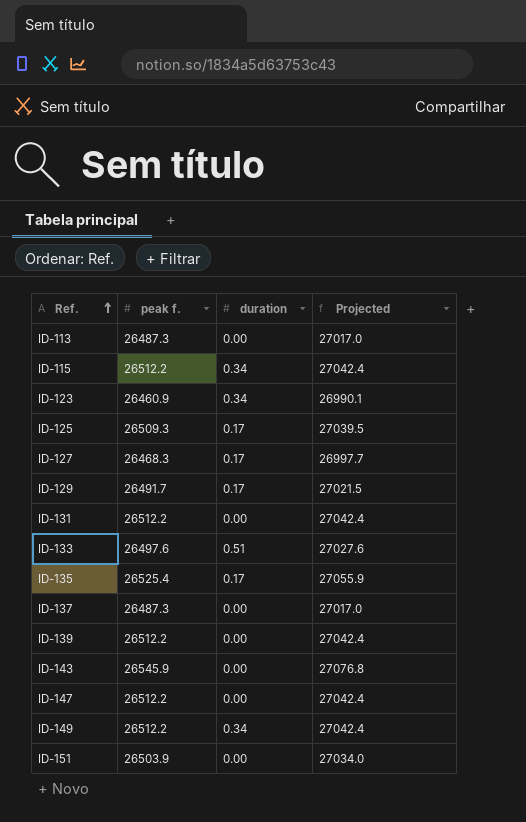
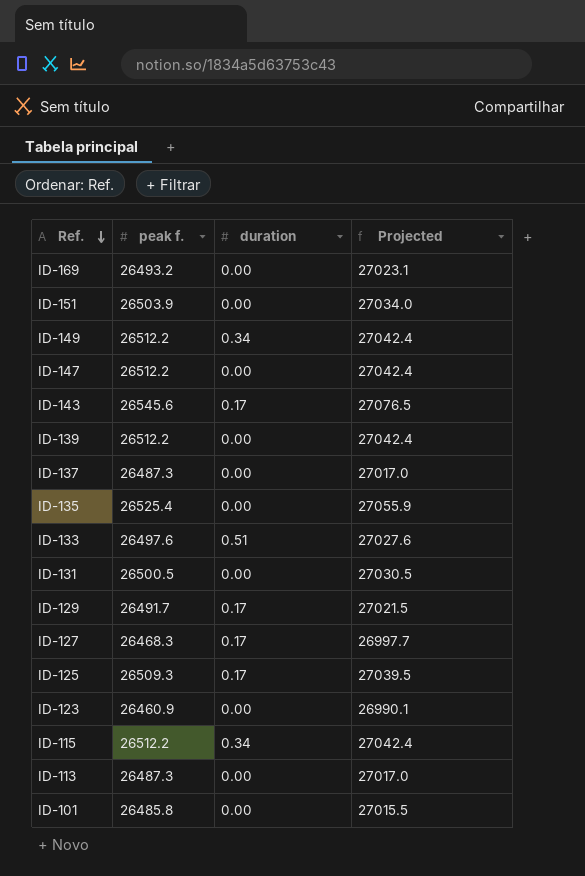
row order: Ref. ascending -> Ref. descending
row ID-169: none -> 26493.2 | 0.00 | 27023.1
ID-143 | peak f.: 26545.9 -> 26545.6
ID-143 | duration: 0.00 -> 0.17
ID-143 | Projected: 27076.8 -> 27076.5
ID-135 | duration: 0.17 -> 0.00
ID-131 | peak f.: 26512.2 -> 26500.5
ID-131 | Projected: 27042.4 -> 27030.5
ID-123 | duration: 0.34 -> 0.00
row ID-101: none -> 26485.8 | 0.00 | 27015.5

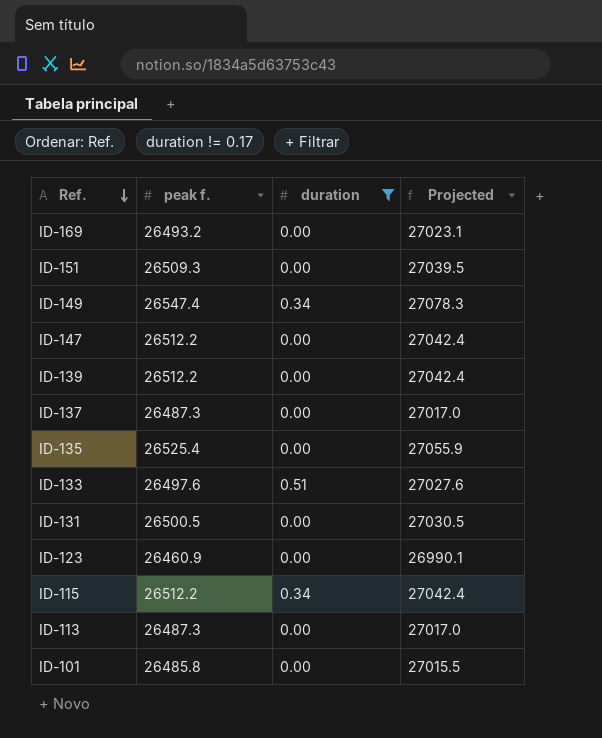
filter: none -> duration != 0.17
ID-151 | peak f.: 26503.9 -> 26509.3
ID-151 | Projected: 27034.0 -> 27039.5
ID-149 | peak f.: 26512.2 -> 26547.4
ID-149 | Projected: 27042.4 -> 27078.3

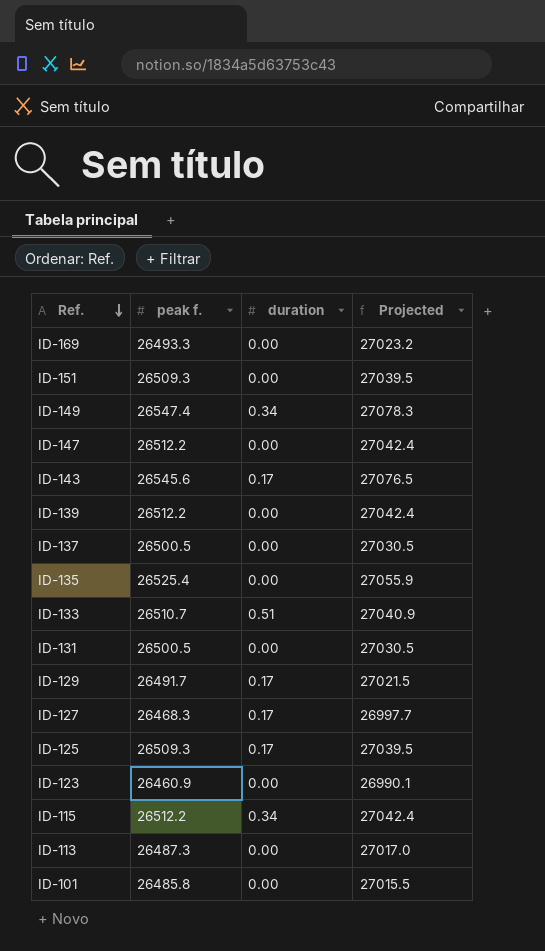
filter: duration != 0.17 -> none
ID-169 | peak f.: 26493.2 -> 26493.3
ID-169 | Projected: 27023.1 -> 27023.2
ID-137 | peak f.: 26487.3 -> 26500.5
ID-137 | Projected: 27017.0 -> 27030.5
ID-133 | peak f.: 26497.6 -> 26510.7
ID-133 | Projected: 27027.6 -> 27040.9

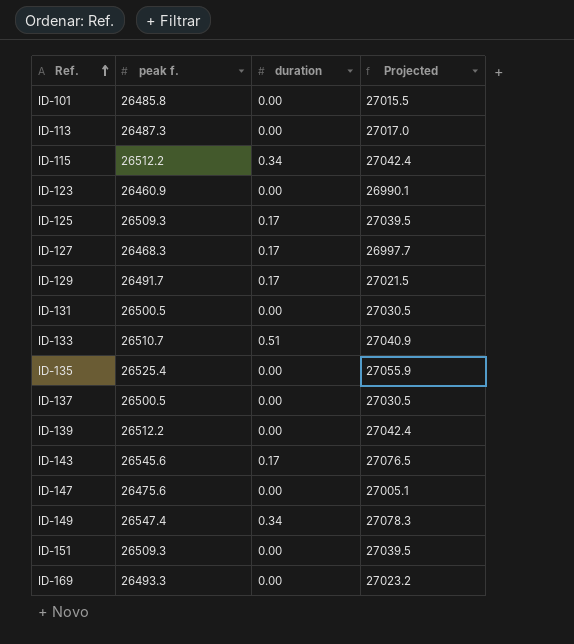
row order: Ref. descending -> Ref. ascending
ID-147 | peak f.: 26512.2 -> 26475.6
ID-147 | Projected: 27042.4 -> 27005.1

